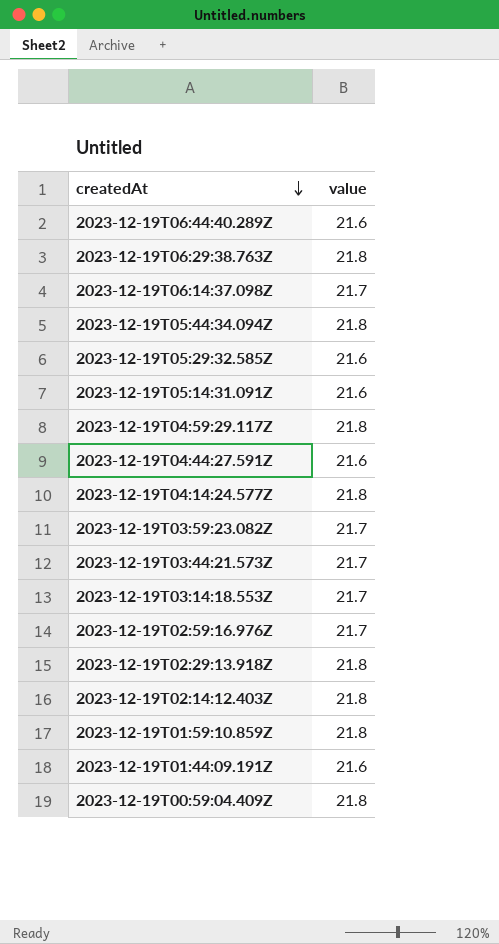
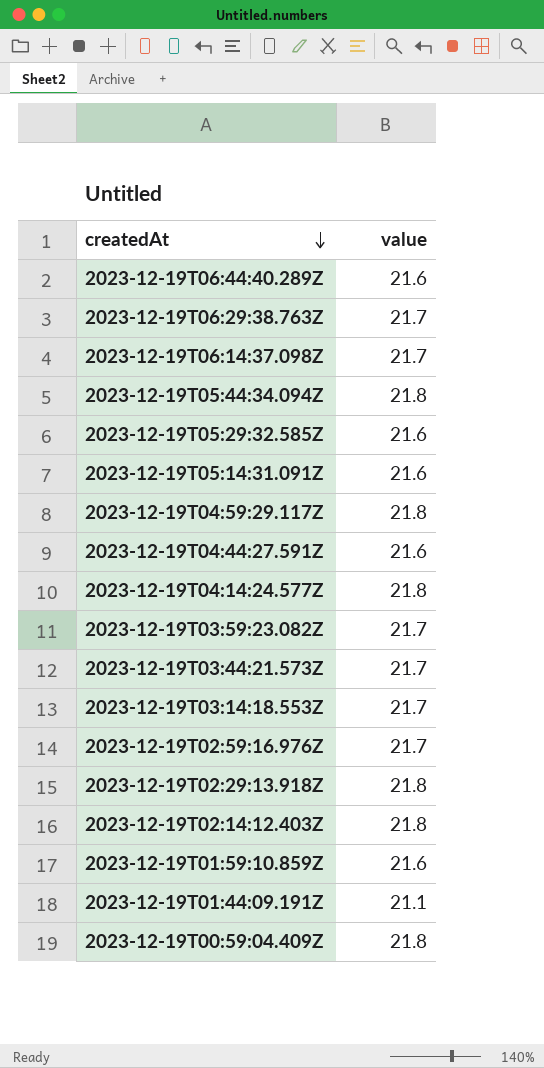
2023-12-19T06:29:38.763Z | value: 21.8 -> 21.7
2023-12-19T01:59:10.859Z | value: 21.8 -> 21.6
2023-12-19T01:44:09.191Z | value: 21.6 -> 21.1

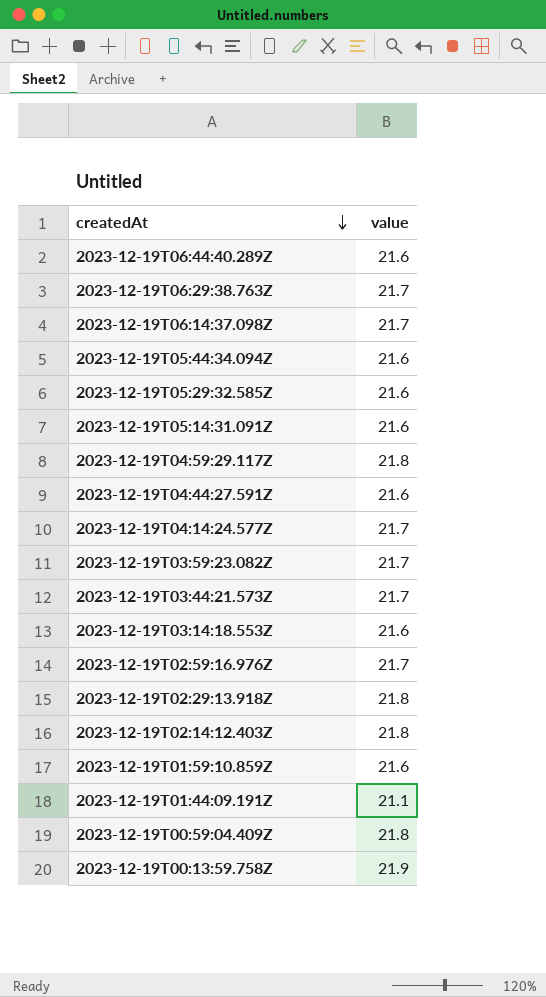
2023-12-19T05:44:34.094Z | value: 21.8 -> 21.6
2023-12-19T04:14:24.577Z | value: 21.8 -> 21.7
2023-12-19T03:14:18.553Z | value: 21.7 -> 21.6
row 2023-12-19T00:13:59.758Z: none -> 21.9

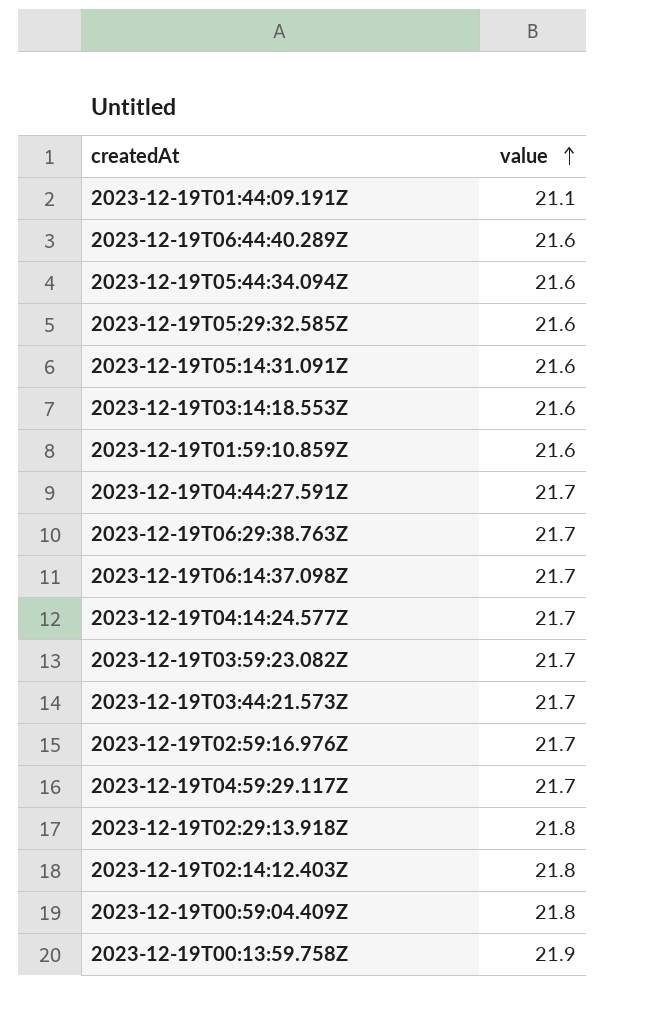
row order: createdAt descending -> value ascending
2023-12-19T04:44:27.591Z | value: 21.6 -> 21.7
2023-12-19T04:59:29.117Z | value: 21.8 -> 21.7

